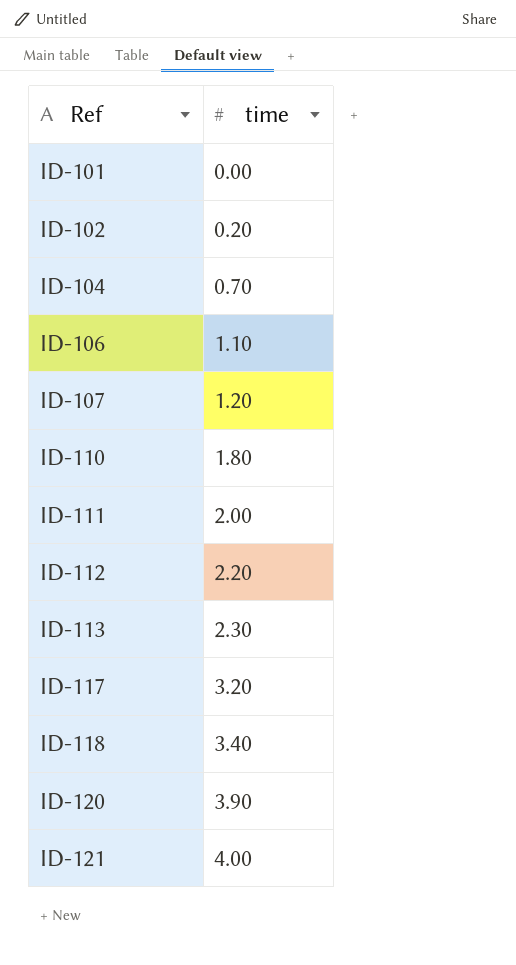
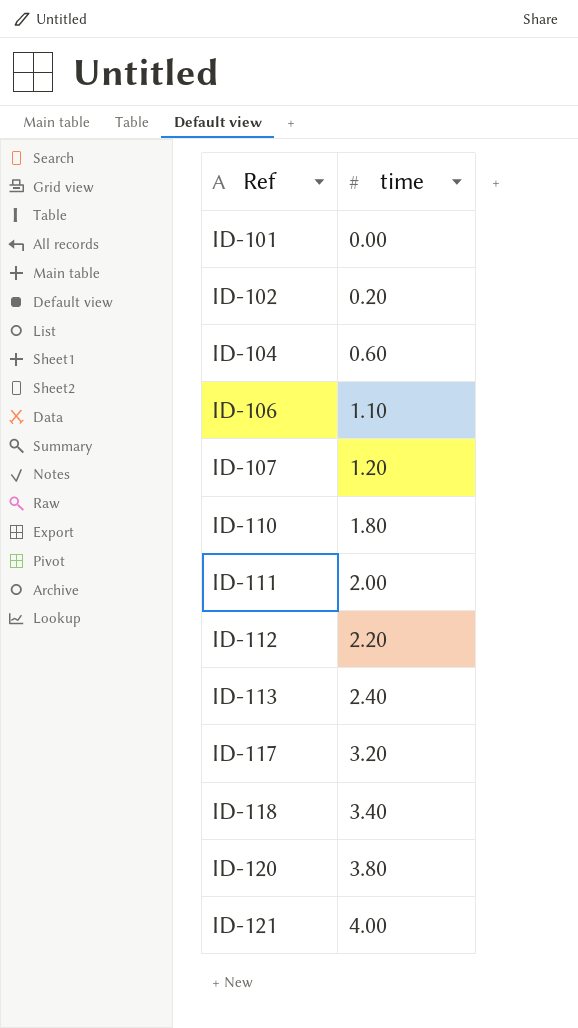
ID-104 | time: 0.70 -> 0.60
ID-113 | time: 2.30 -> 2.40
ID-120 | time: 3.90 -> 3.80

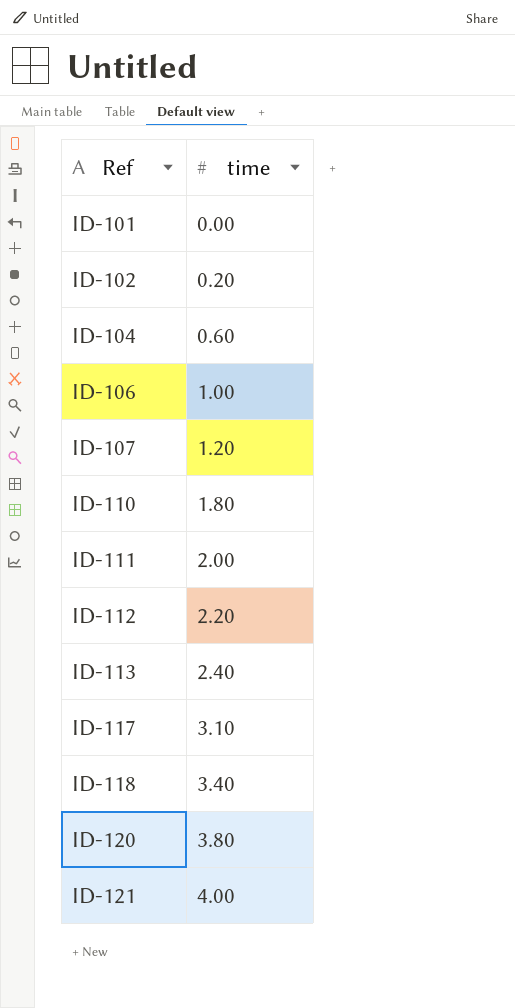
ID-106 | time: 1.10 -> 1.00
ID-117 | time: 3.20 -> 3.10

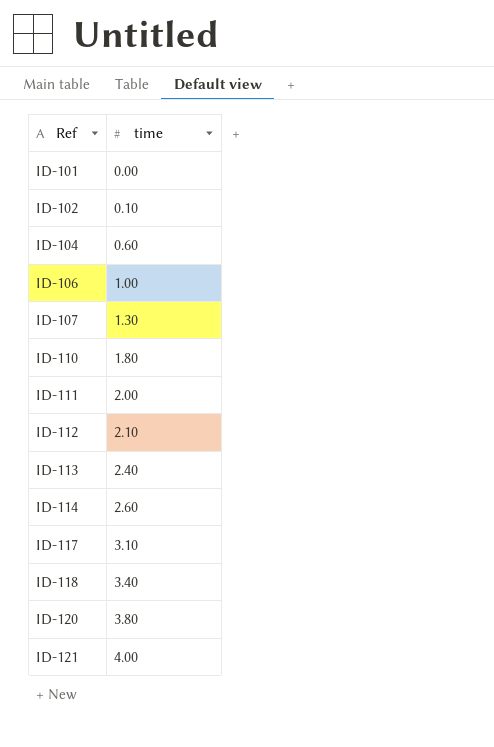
ID-102 | time: 0.20 -> 0.10
ID-107 | time: 1.20 -> 1.30
ID-112 | time: 2.20 -> 2.10
row ID-114: none -> 2.60

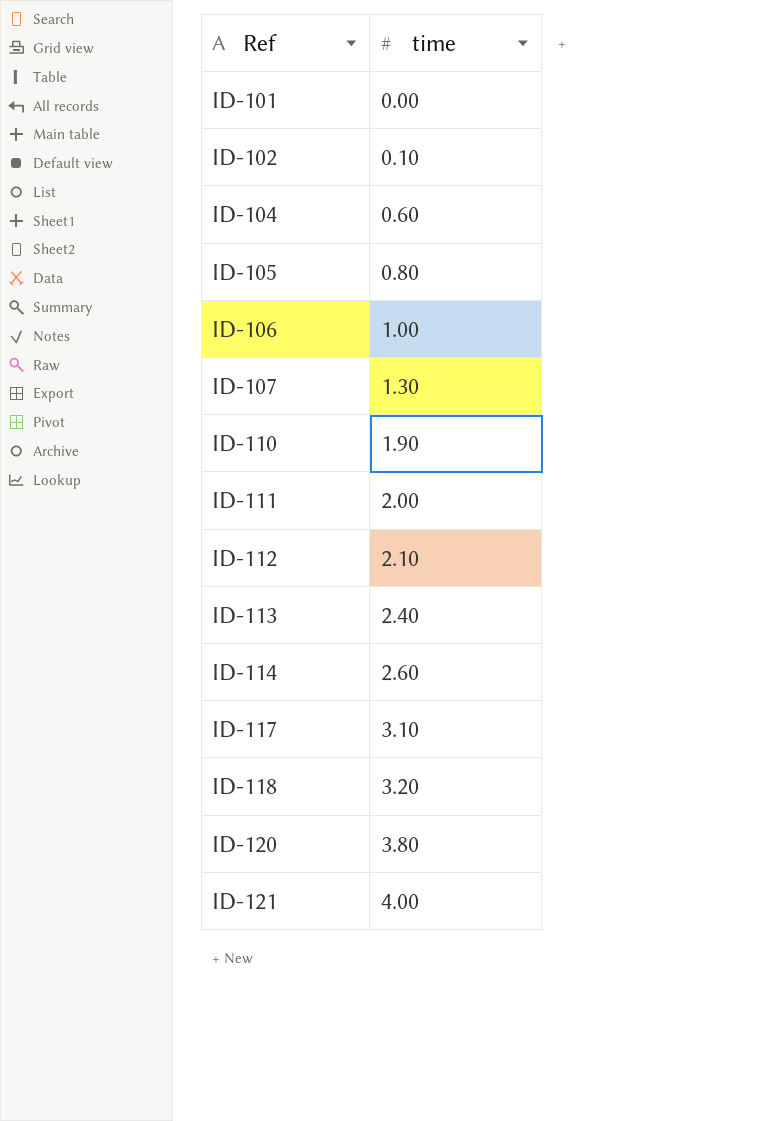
row ID-105: none -> 0.80
ID-110 | time: 1.80 -> 1.90
ID-118 | time: 3.40 -> 3.20

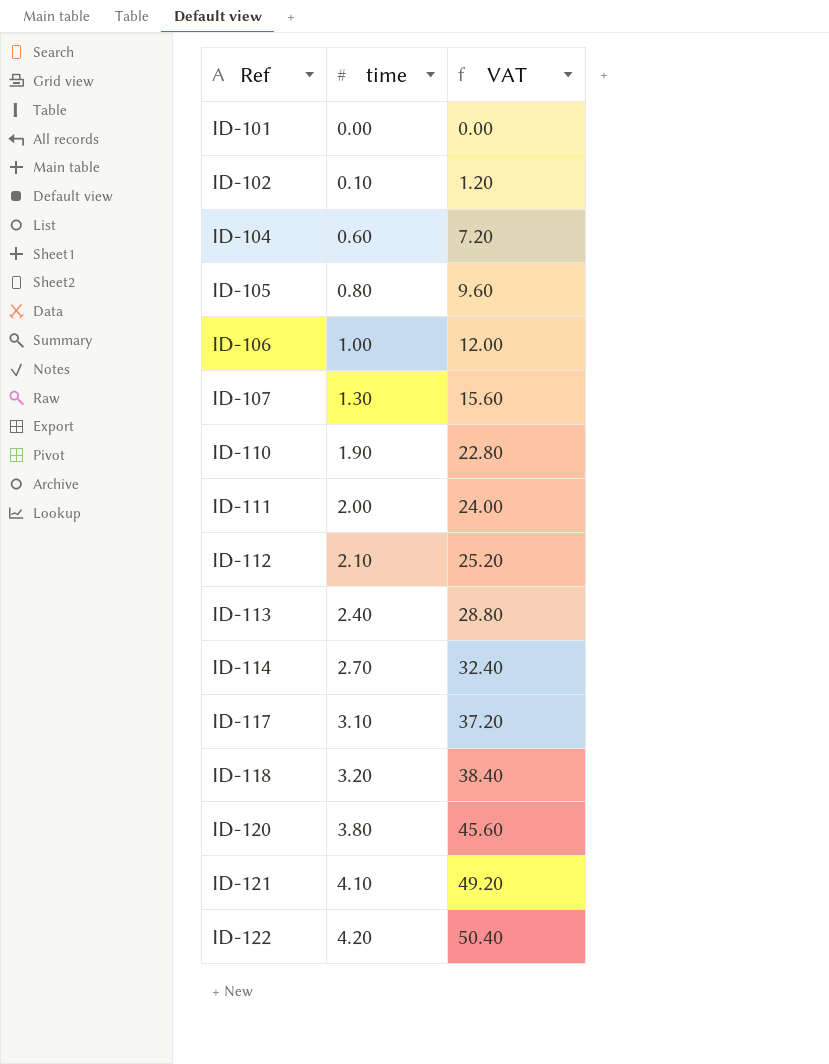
column VAT | formula: none -> [time] * 12
ID-114 | time: 2.60 -> 2.70
ID-121 | time: 4.00 -> 4.10
row ID-122: none -> 4.20 | 50.40

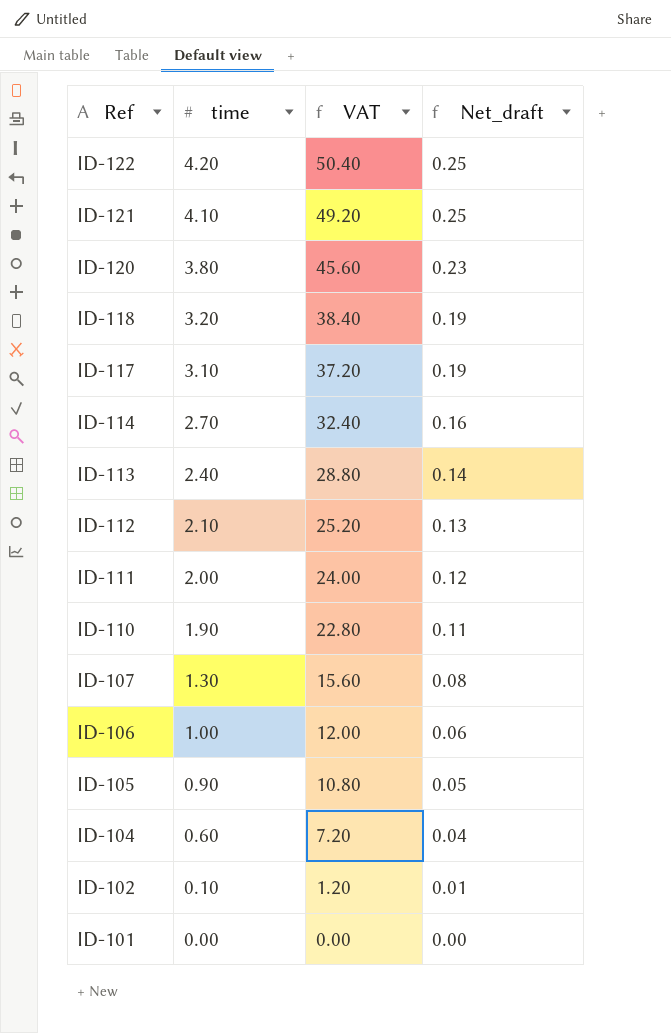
row order: Ref ascending -> Ref descending
column Net_draft | formula: none -> [time] * 0.06
ID-105 | time: 0.80 -> 0.90
ID-105 | VAT: 9.60 -> 10.80

